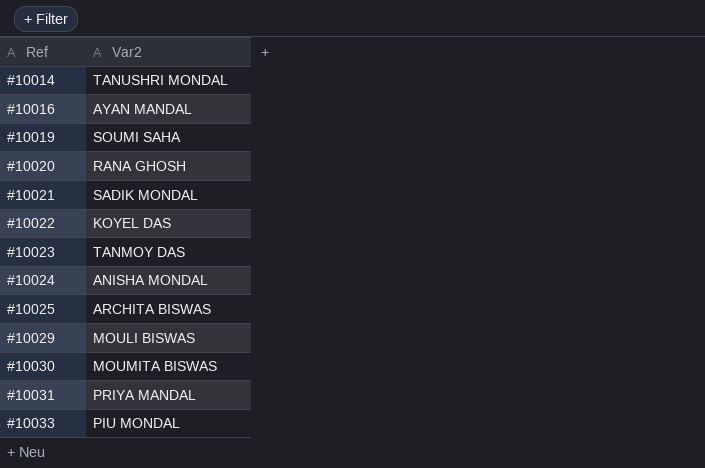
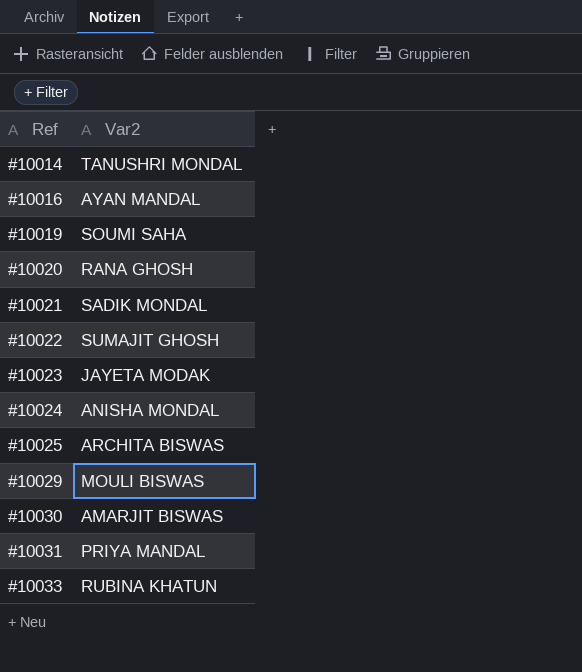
#10022 | Var2: KOYEL DAS -> SUMAJIT GHOSH
#10023 | Var2: TANMOY DAS -> JAYETA MODAK
#10030 | Var2: MOUMITA BISWAS -> AMARJIT BISWAS
#10033 | Var2: PIU MONDAL -> RUBINA KHATUN

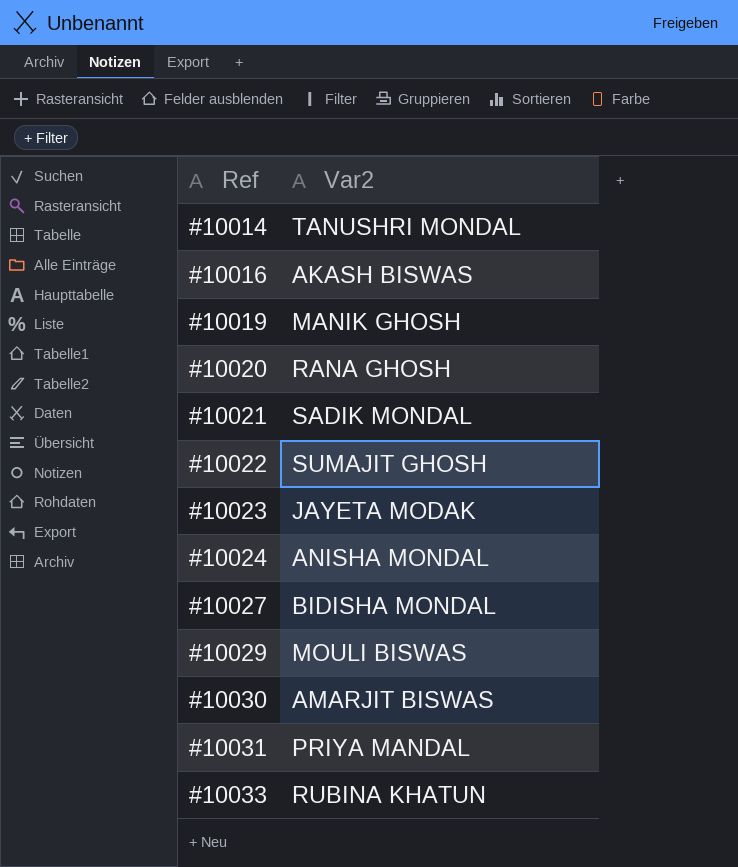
row #10025: ARCHITA BISWAS -> none
#10016 | Var2: AYAN MANDAL -> AKASH BISWAS
#10019 | Var2: SOUMI SAHA -> MANIK GHOSH
row #10027: none -> BIDISHA MONDAL

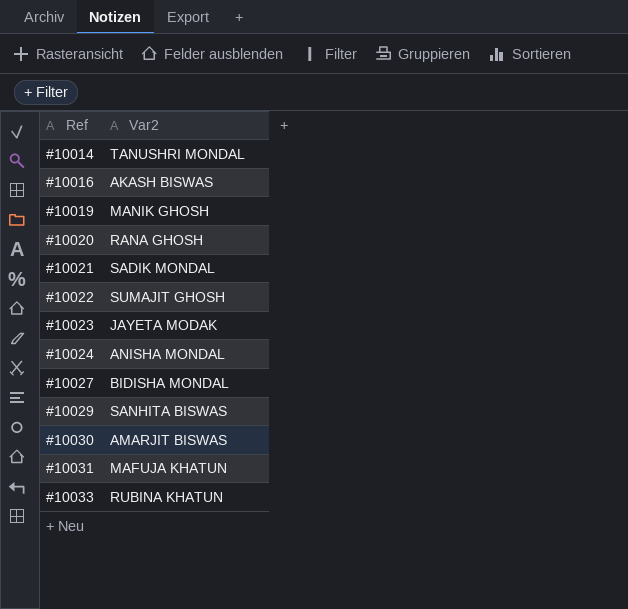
#10029 | Var2: MOULI BISWAS -> SANHITA BISWAS
#10031 | Var2: PRIYA MANDAL -> MAFUJA KHATUN

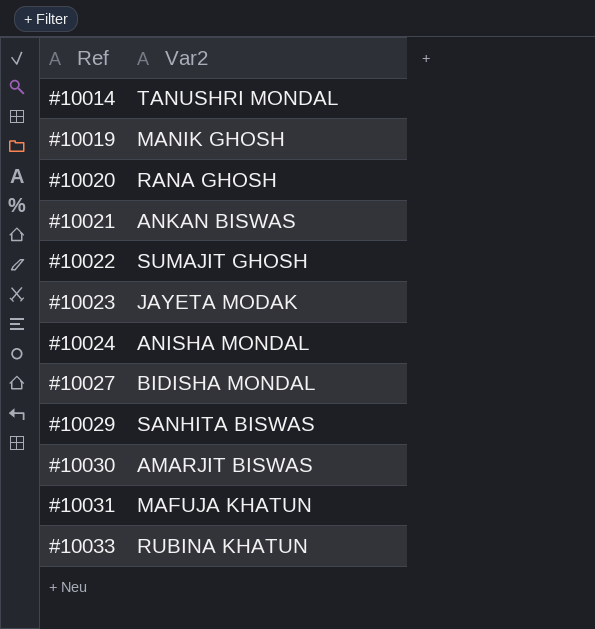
row #10016: AKASH BISWAS -> none
#10021 | Var2: SADIK MONDAL -> ANKAN BISWAS

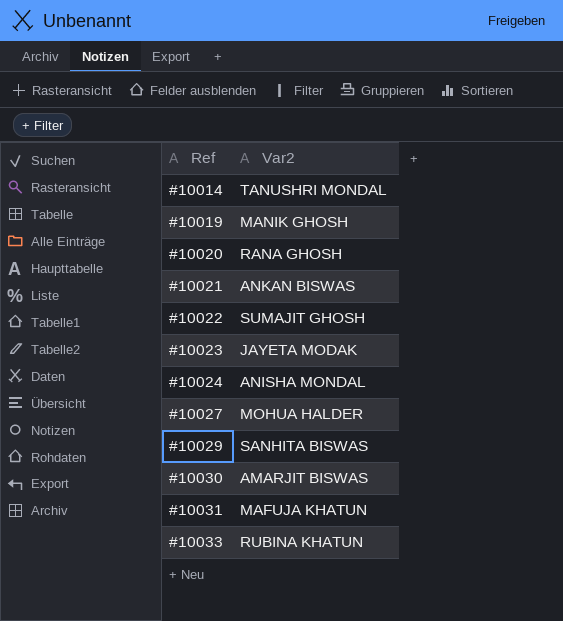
#10027 | Var2: BIDISHA MONDAL -> MOHUA HALDER

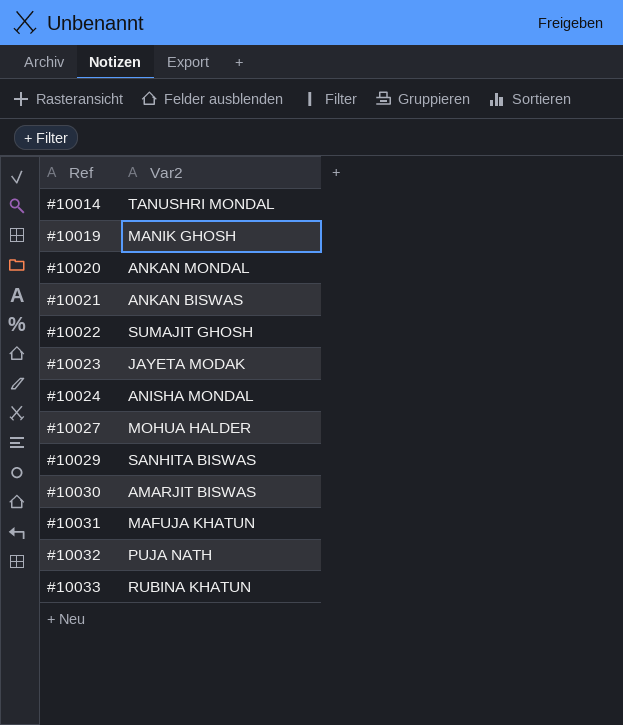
#10020 | Var2: RANA GHOSH -> ANKAN MONDAL
row #10032: none -> PUJA NATH

